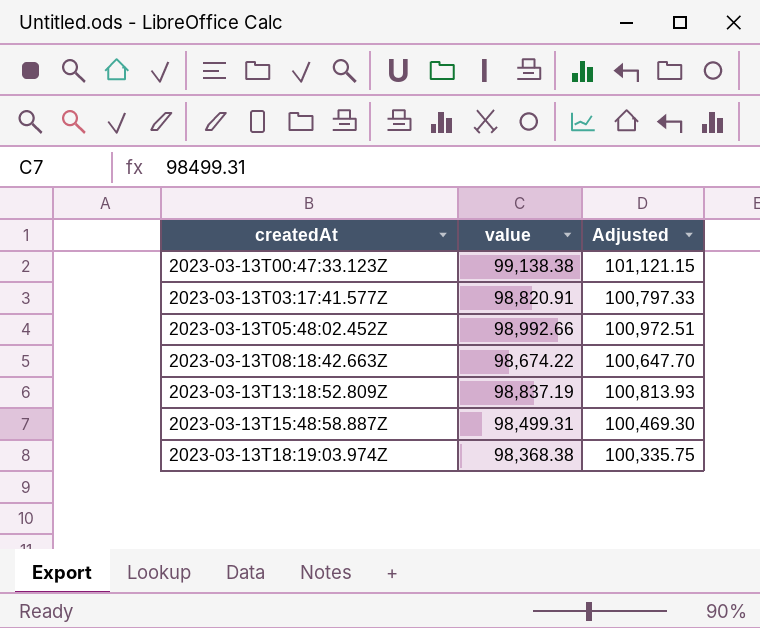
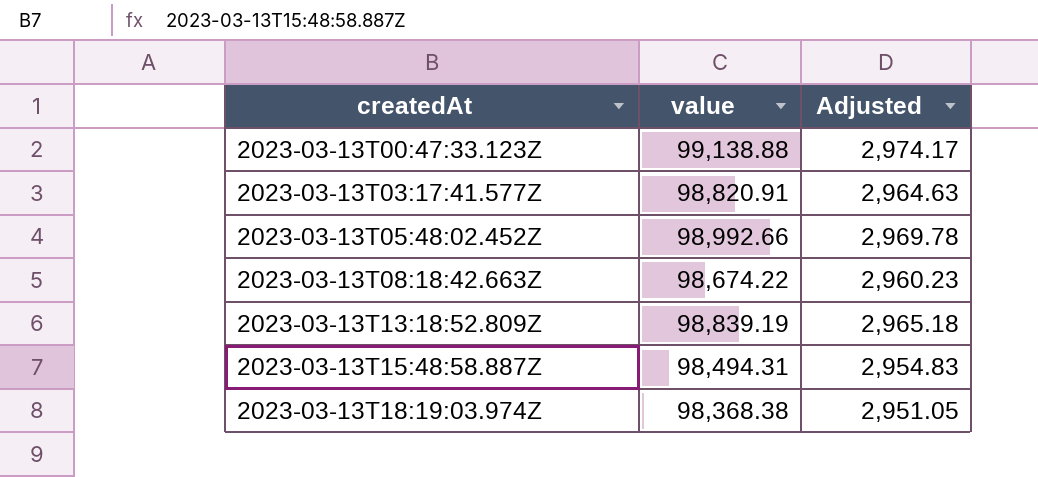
column Adjusted | formula: [value] * 1.02 -> [value] * 0.03
2023-03-13T00:47:33.123Z | value: 99,138.38 -> 99,138.88
2023-03-13T13:18:52.809Z | value: 98,837.19 -> 98,839.19
2023-03-13T15:48:58.887Z | value: 98,499.31 -> 98,494.31

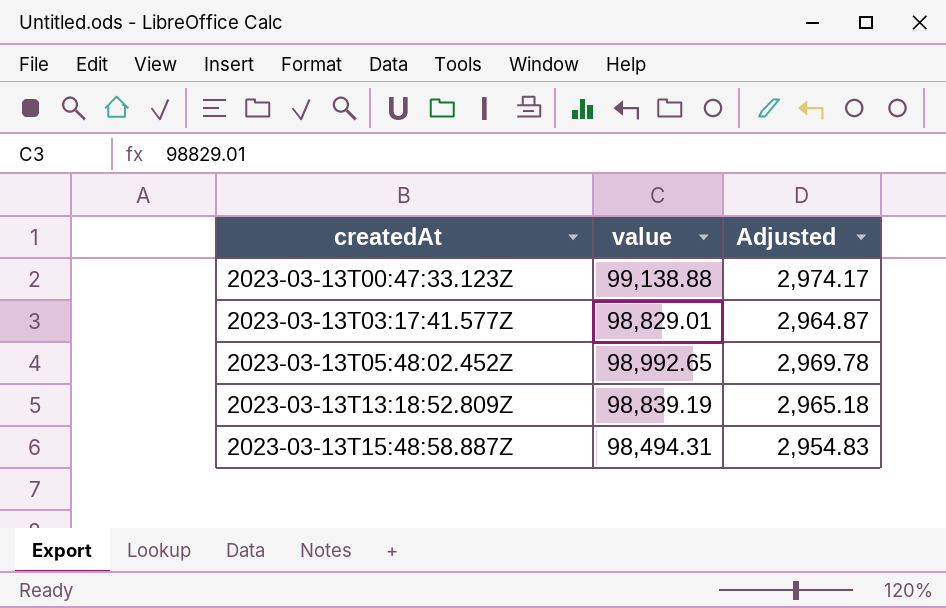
row 2023-03-13T08:18:42.663Z: 98,674.22 | 2,960.23 -> none
row 2023-03-13T18:19:03.974Z: 98,368.38 | 2,951.05 -> none
2023-03-13T03:17:41.577Z | value: 98,820.91 -> 98,829.01
2023-03-13T03:17:41.577Z | Adjusted: 2,964.63 -> 2,964.87
2023-03-13T05:48:02.452Z | value: 98,992.66 -> 98,992.65

